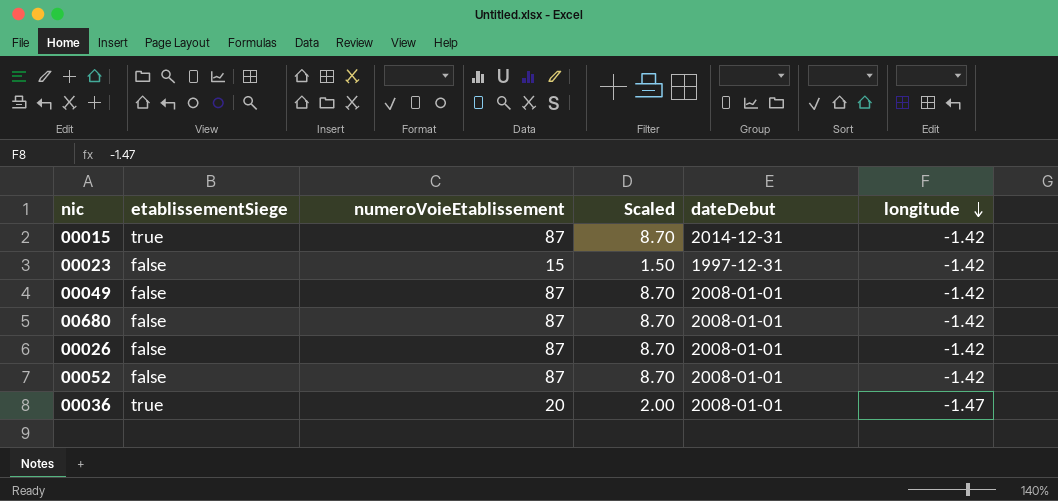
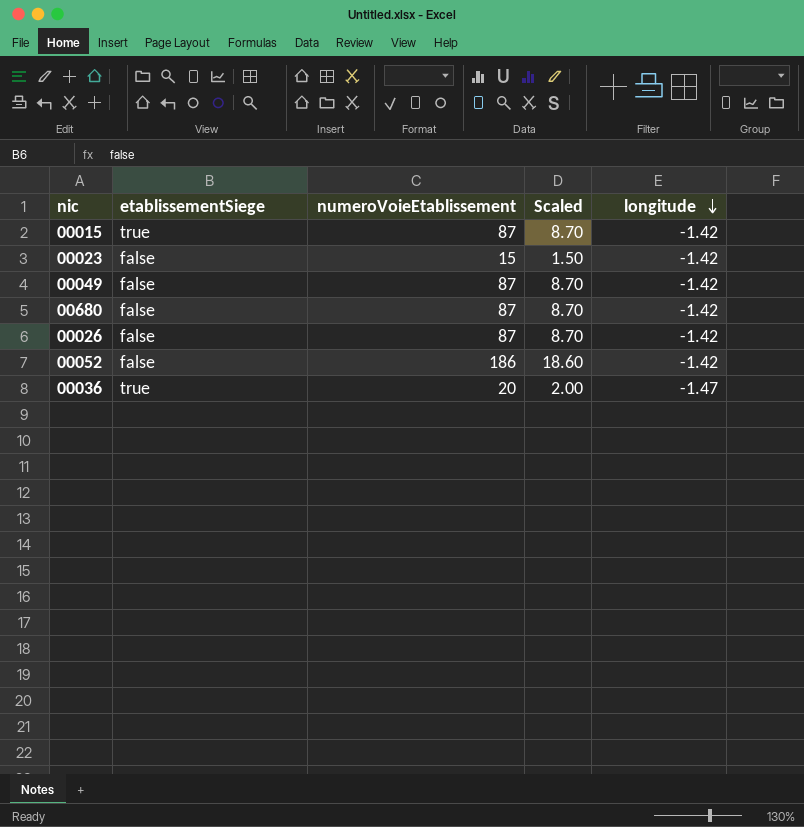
column dateDebut | position: 5 -> none
00052 | numeroVoieEtablissement: 87 -> 186
00052 | Scaled: 8.70 -> 18.60

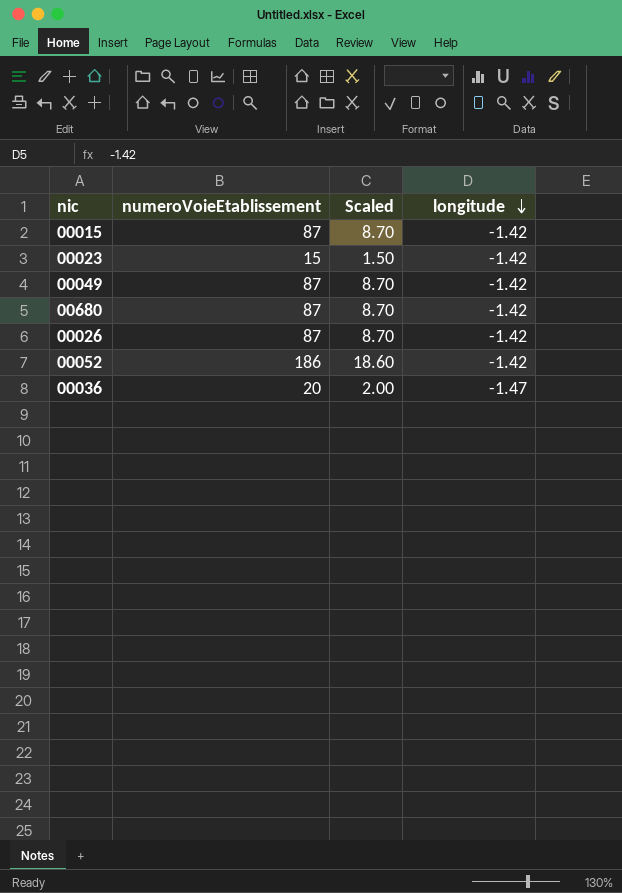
column etablissementSiege | position: 2 -> none

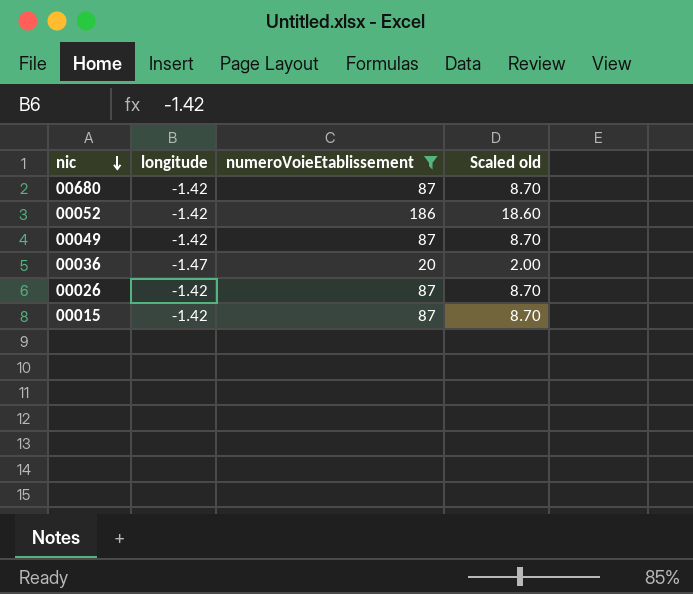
filter: none -> numeroVoieEtablissement != 15
row order: longitude descending -> nic descending
column longitude | position: 4 -> 2
column name: Scaled -> Scaled old

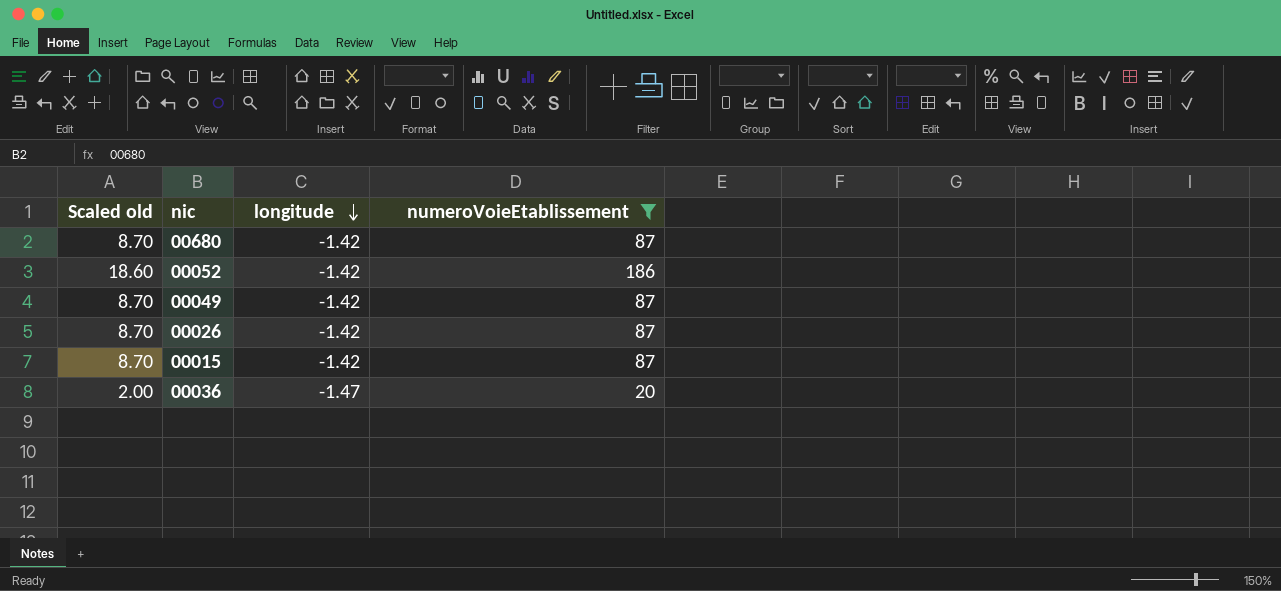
row order: nic descending -> longitude descending
column Scaled old | position: 4 -> 1

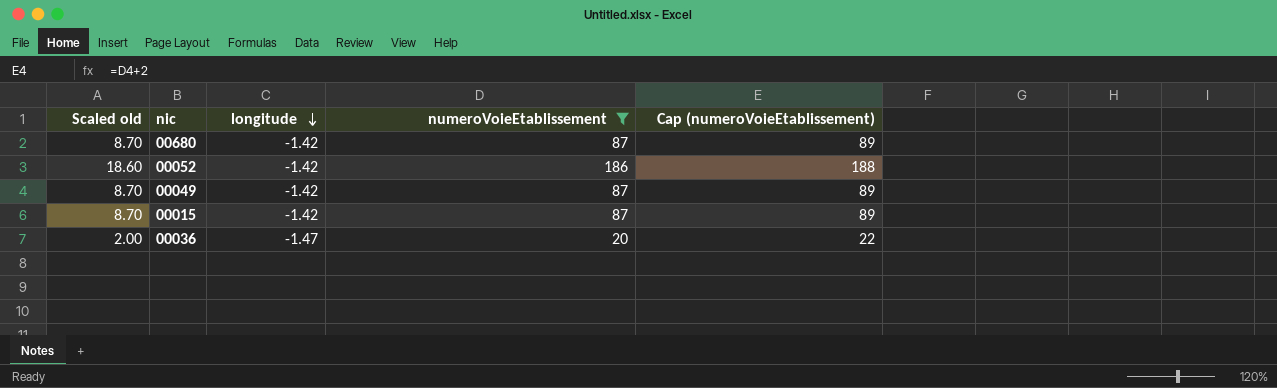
column Cap (numeroVoieEtablissement) | formula: none -> [numeroVoieEtablissement] + 2
row 00026: 8.70 | -1.42 | 87 -> none

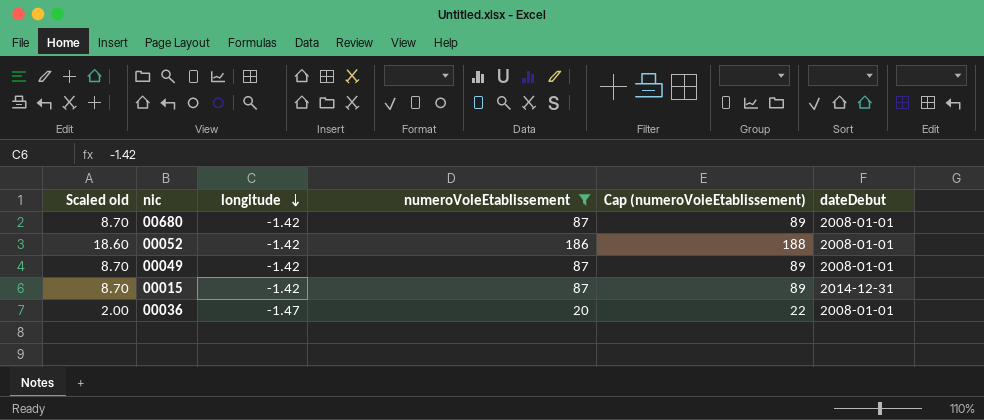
column dateDebut | position: none -> 6

